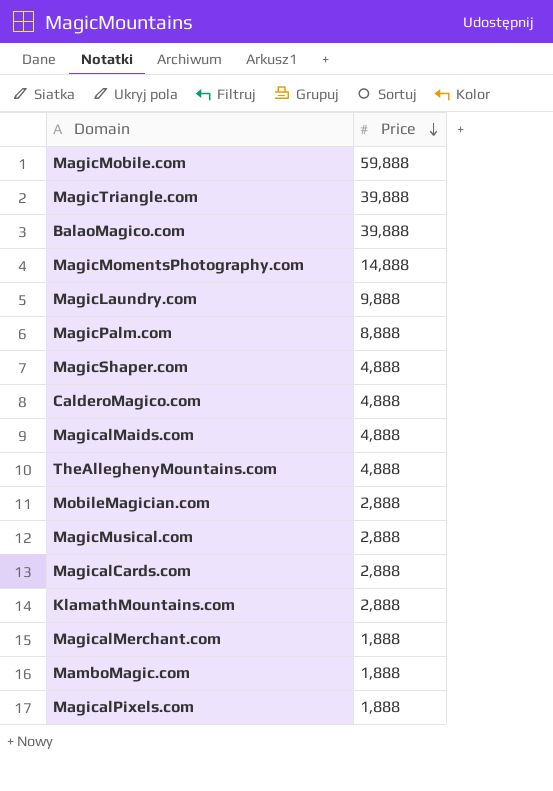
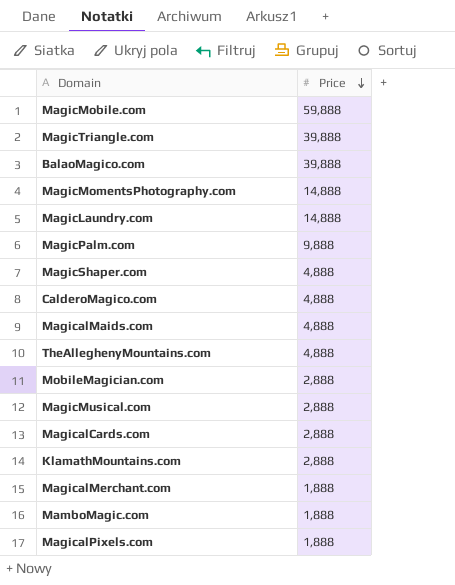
MagicLaundry.com | Price: 9,888 -> 14,888
MagicPalm.com | Price: 8,888 -> 9,888

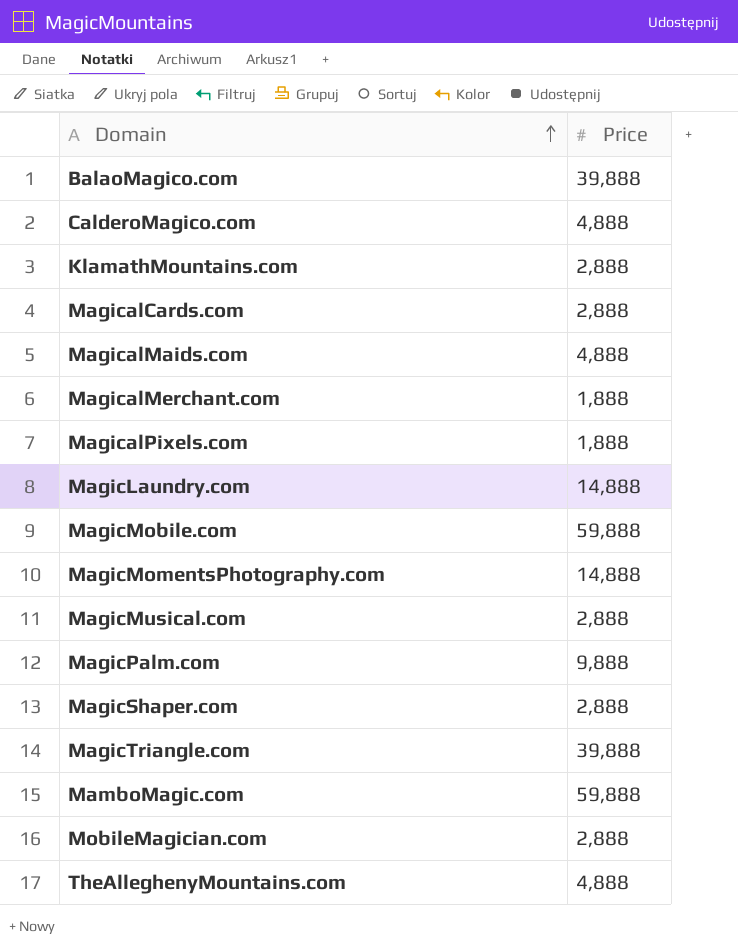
row order: Price descending -> Domain ascending
MagicShaper.com | Price: 4,888 -> 2,888
MamboMagic.com | Price: 1,888 -> 59,888

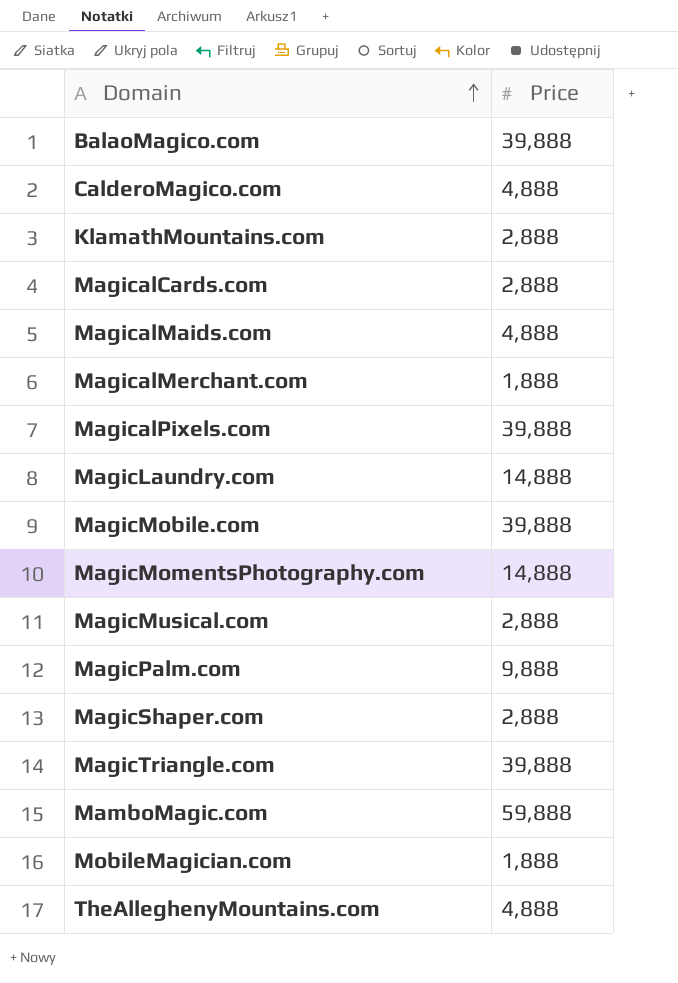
MagicalPixels.com | Price: 1,888 -> 39,888
MagicMobile.com | Price: 59,888 -> 39,888
MobileMagician.com | Price: 2,888 -> 1,888

